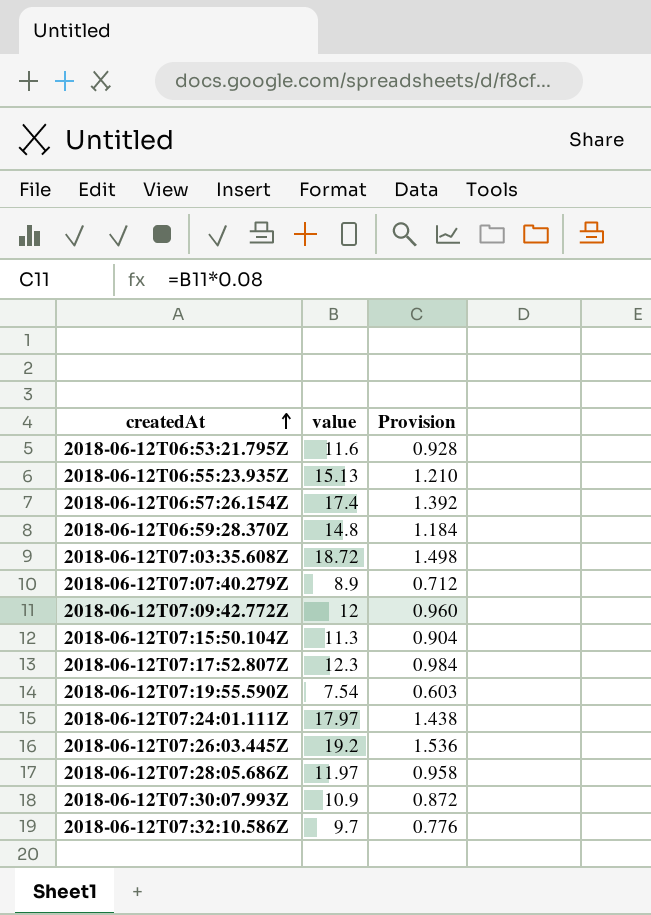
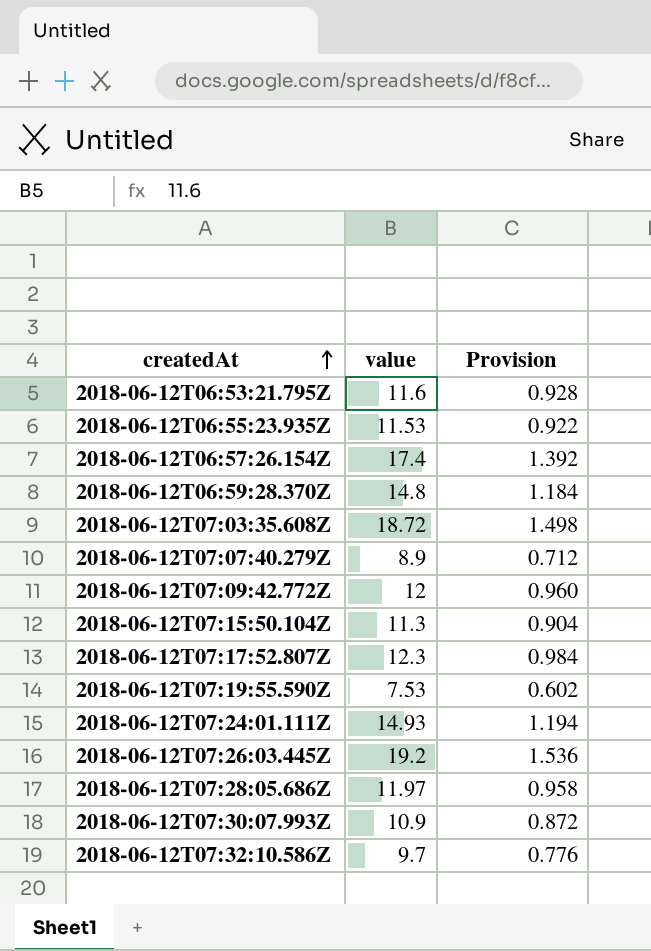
2018-06-12T06:55:23.935Z | value: 15.13 -> 11.53
2018-06-12T06:55:23.935Z | Provision: 1.210 -> 0.922
2018-06-12T07:19:55.590Z | value: 7.54 -> 7.53
2018-06-12T07:19:55.590Z | Provision: 0.603 -> 0.602
2018-06-12T07:24:01.111Z | value: 17.97 -> 14.93
2018-06-12T07:24:01.111Z | Provision: 1.438 -> 1.194

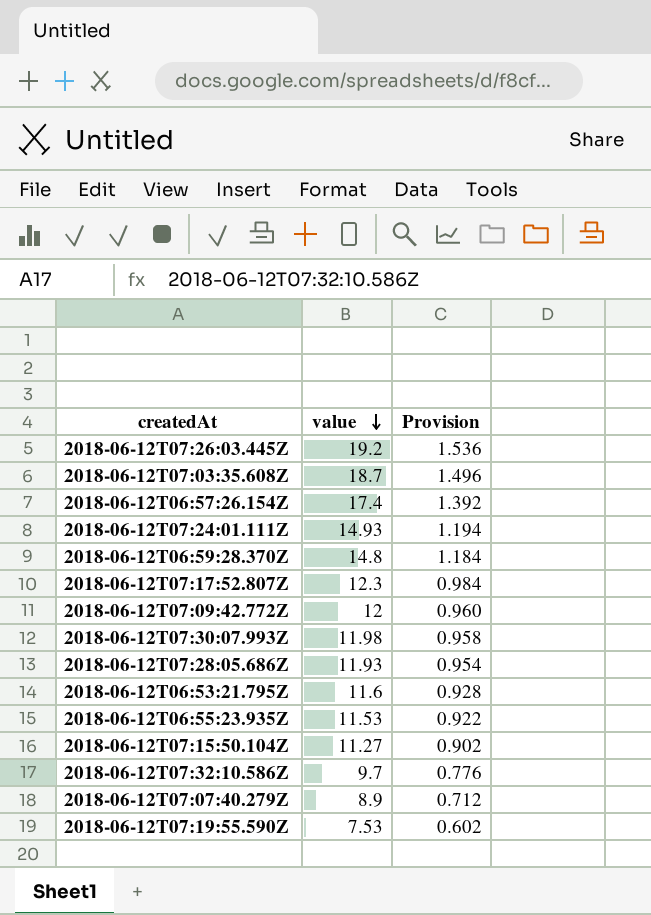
row order: createdAt ascending -> value descending
2018-06-12T07:03:35.608Z | value: 18.72 -> 18.7
2018-06-12T07:03:35.608Z | Provision: 1.498 -> 1.496
2018-06-12T07:30:07.993Z | value: 10.9 -> 11.98
2018-06-12T07:30:07.993Z | Provision: 0.872 -> 0.958
2018-06-12T07:28:05.686Z | value: 11.97 -> 11.93
2018-06-12T07:28:05.686Z | Provision: 0.958 -> 0.954
2018-06-12T07:15:50.104Z | value: 11.3 -> 11.27
2018-06-12T07:15:50.104Z | Provision: 0.904 -> 0.902

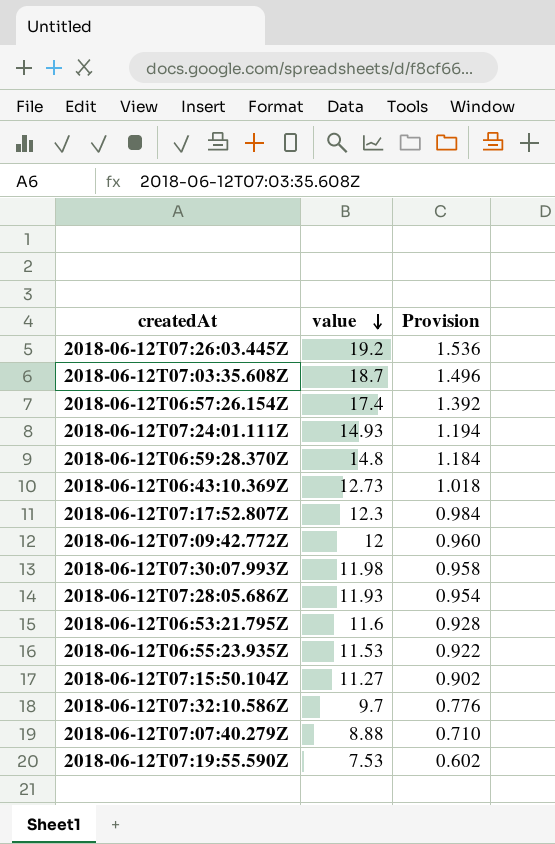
row 2018-06-12T06:43:10.369Z: none -> 12.73 | 1.018
2018-06-12T07:07:40.279Z | value: 8.9 -> 8.88
2018-06-12T07:07:40.279Z | Provision: 0.712 -> 0.710

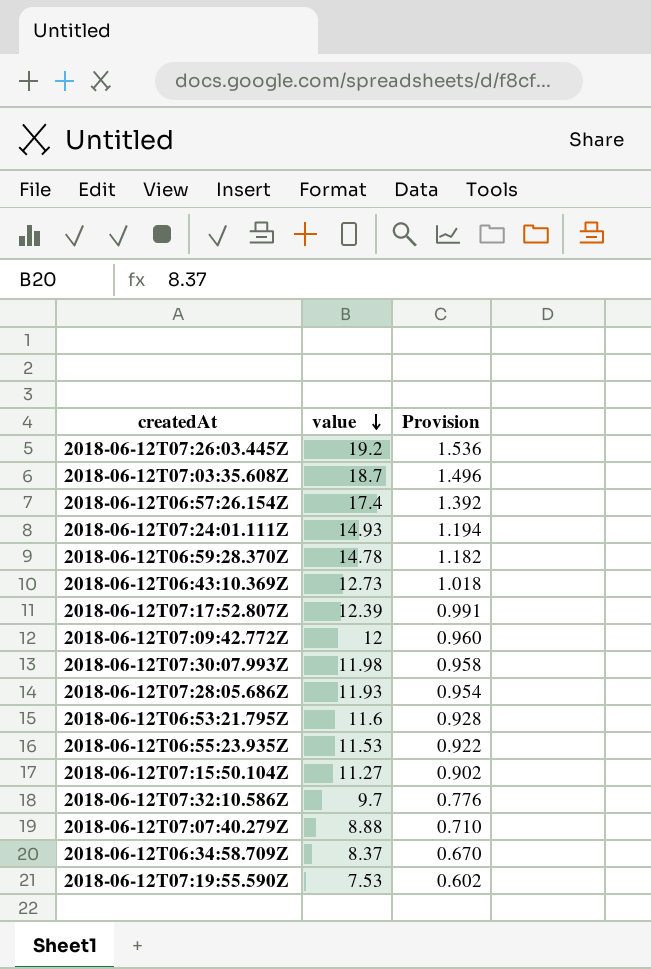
2018-06-12T06:59:28.370Z | value: 14.8 -> 14.78
2018-06-12T06:59:28.370Z | Provision: 1.184 -> 1.182
2018-06-12T07:17:52.807Z | value: 12.3 -> 12.39
2018-06-12T07:17:52.807Z | Provision: 0.984 -> 0.991
row 2018-06-12T06:34:58.709Z: none -> 8.37 | 0.670

